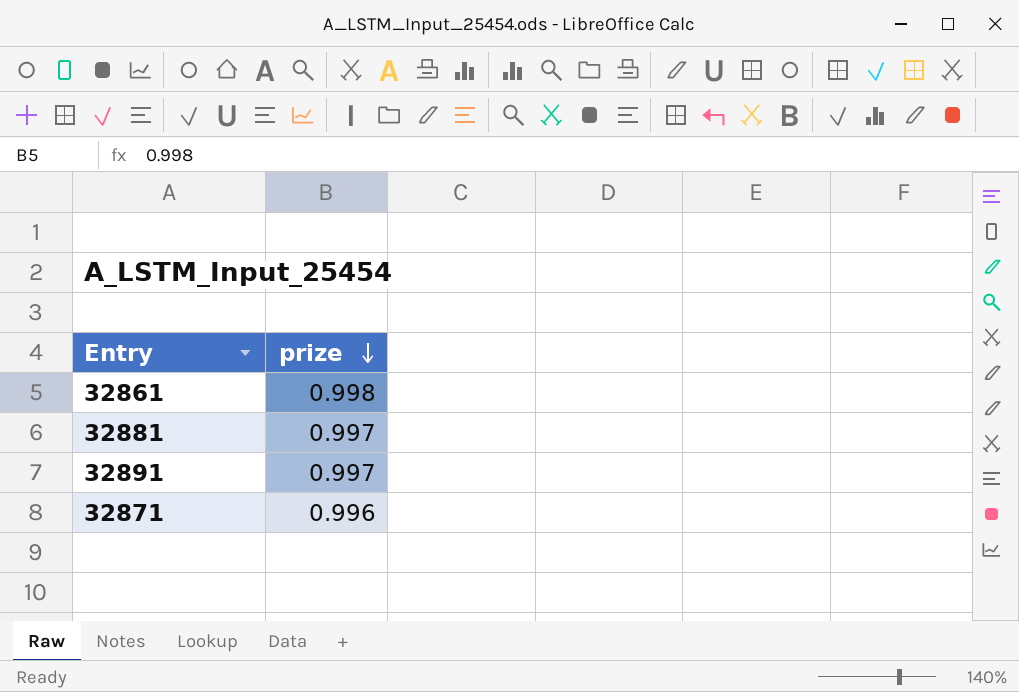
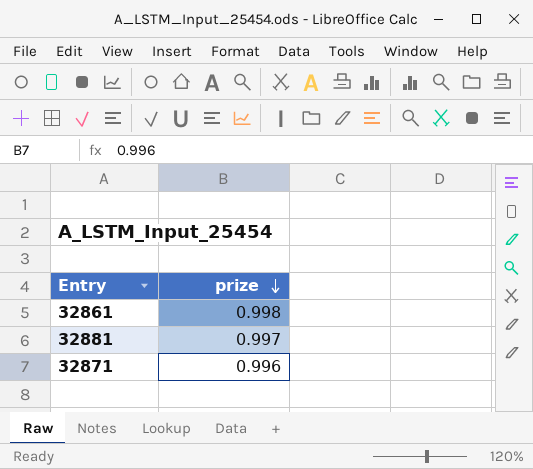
row 32891: 0.997 -> none

